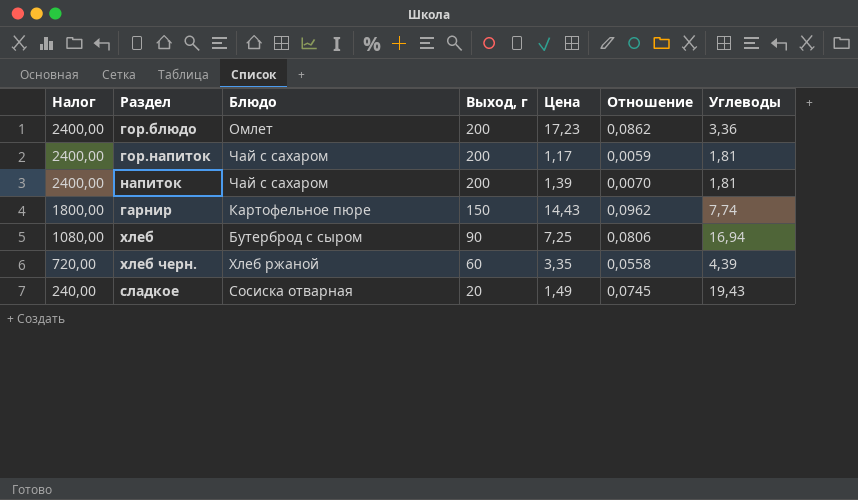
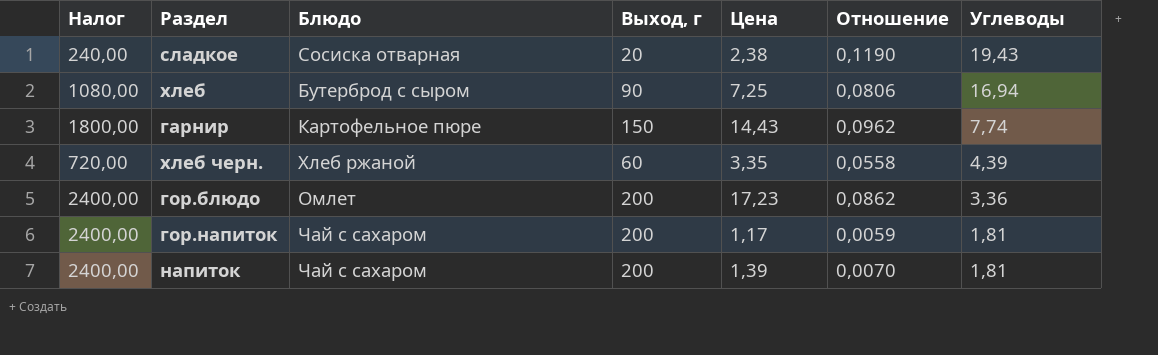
row order: Налог descending -> Углеводы descending
сладкое | Цена: 1,49 -> 2,38
сладкое | Отношение: 0,0745 -> 0,1190

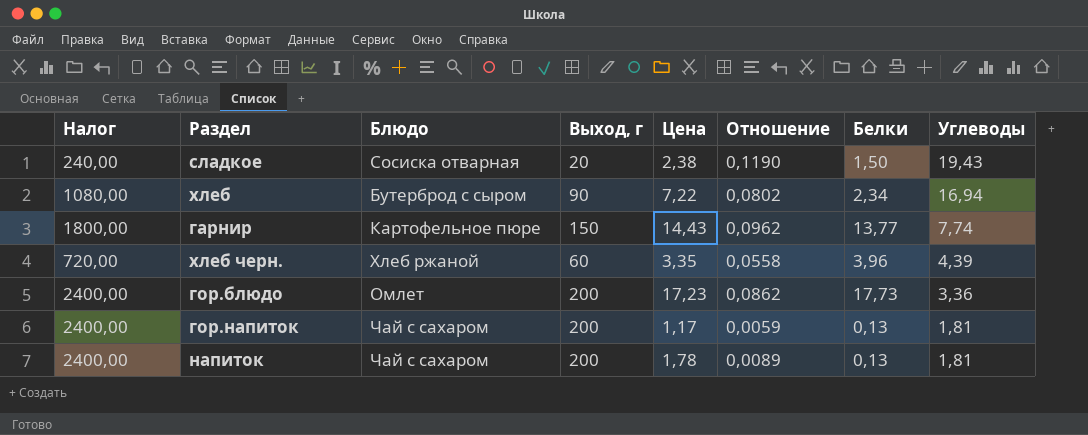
column Белки | position: none -> 7
хлеб | Цена: 7,25 -> 7,22
хлеб | Отношение: 0,0806 -> 0,0802
напиток | Цена: 1,39 -> 1,78
напиток | Отношение: 0,0070 -> 0,0089

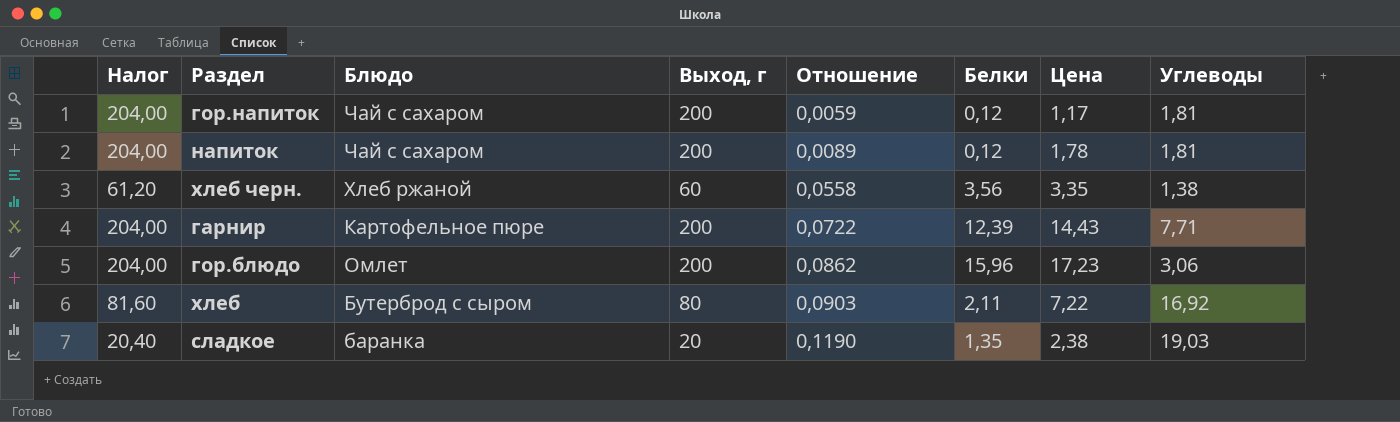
row order: Углеводы descending -> Отношение ascending
column Налог | formula: [Выход, г] * 12 -> [Выход, г] * 1,02
column Цена | position: 5 -> 7
гор.напиток | Белки: 0,13 -> 0,12
напиток | Белки: 0,13 -> 0,12
хлеб черн. | Белки: 3,96 -> 3,56
хлеб черн. | Углеводы: 4,39 -> 1,38
гарнир | Выход, г: 150 -> 200
гарнир | Отношение: 0,0962 -> 0,0722
гарнир | Белки: 13,77 -> 12,39
гарнир | Углеводы: 7,74 -> 7,71
гор.блюдо | Белки: 17,73 -> 15,96
гор.блюдо | Углеводы: 3,36 -> 3,06
хлеб | Выход, г: 90 -> 80
хлеб | Отношение: 0,0802 -> 0,0903
хлеб | Белки: 2,34 -> 2,11
хлеб | Углеводы: 16,94 -> 16,92
сладкое | Блюдо: Сосиска отварная -> баранка
сладкое | Белки: 1,50 -> 1,35
сладкое | Углеводы: 19,43 -> 19,03

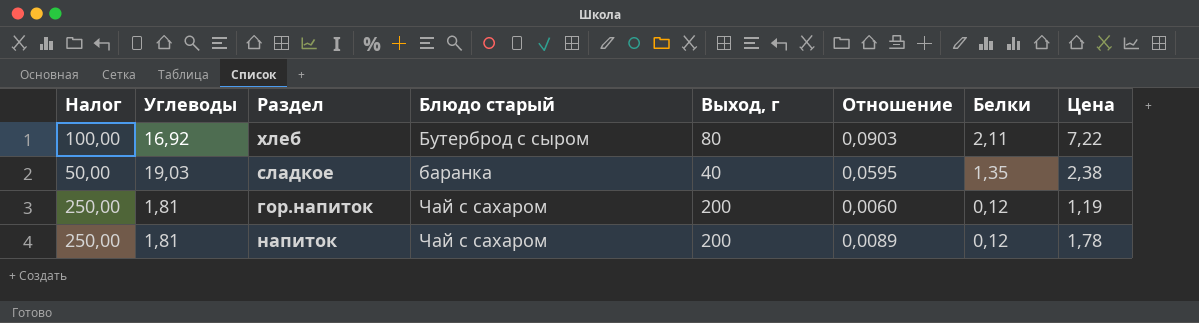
row order: Отношение ascending -> Белки descending
column Налог | formula: [Выход, г] * 1,02 -> [Выход, г] * 1,25
column Углеводы | position: 8 -> 2
column name: Блюдо -> Блюдо старый
row хлеб черн.: 61,20 | Хлеб ржаной | 60 | 0,0558 | 3,56 | 3,35 | 1,38 -> none
row гарнир: 204,00 | Картофельное пюре | 200 | 0,0722 | 12,39 | 14,43 | 7,71 -> none
row гор.блюдо: 204,00 | Омлет | 200 | 0,0862 | 15,96 | 17,23 | 3,06 -> none
сладкое | Выход, г: 20 -> 40
сладкое | Отношение: 0,1190 -> 0,0595
гор.напиток | Отношение: 0,0059 -> 0,0060
гор.напиток | Цена: 1,17 -> 1,19

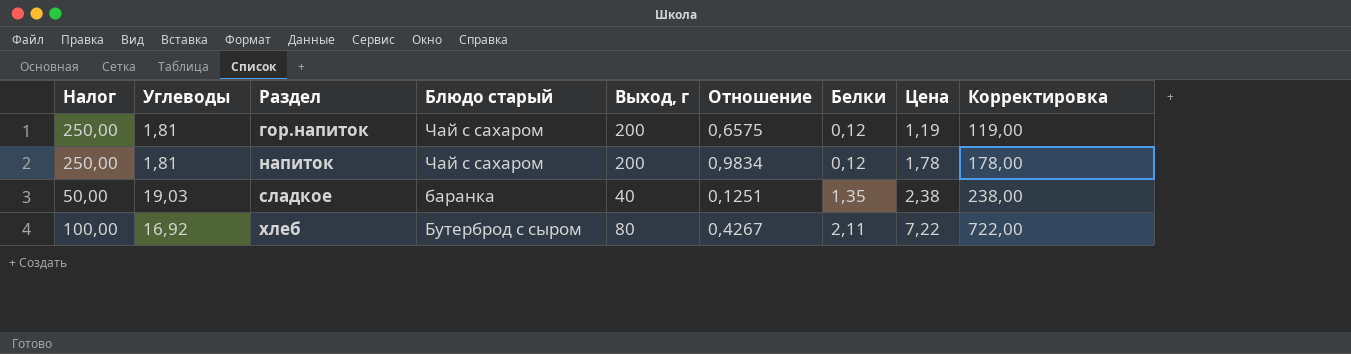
row order: Белки descending -> Раздел ascending
column Отношение | formula: [Цена] / [Выход, г] -> [Цена] / [Углеводы]
column Корректировка | formula: none -> [Цена] * 100

